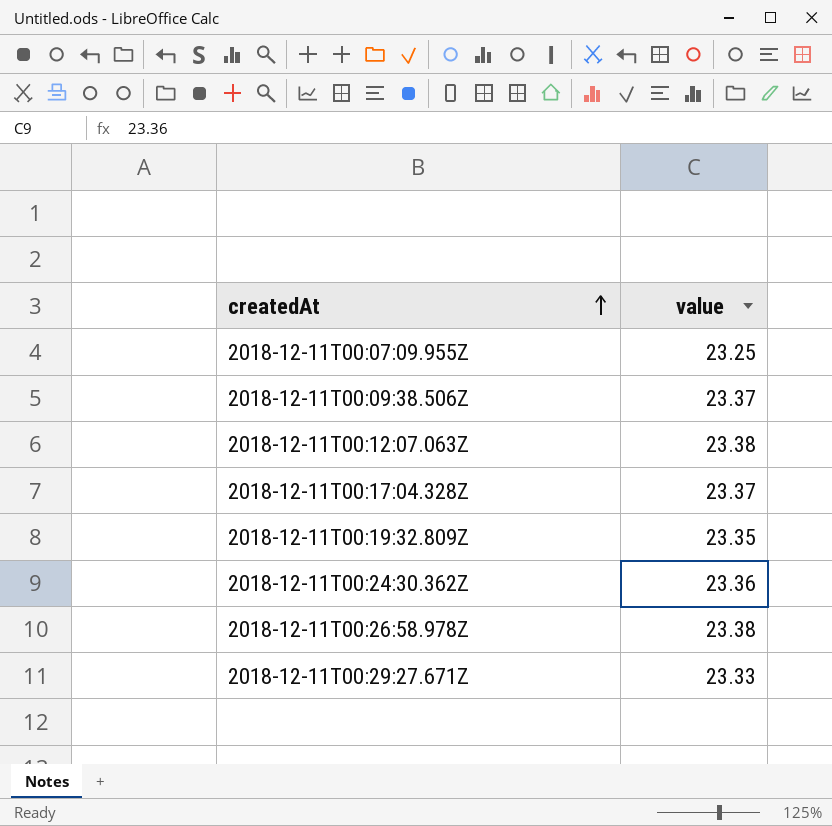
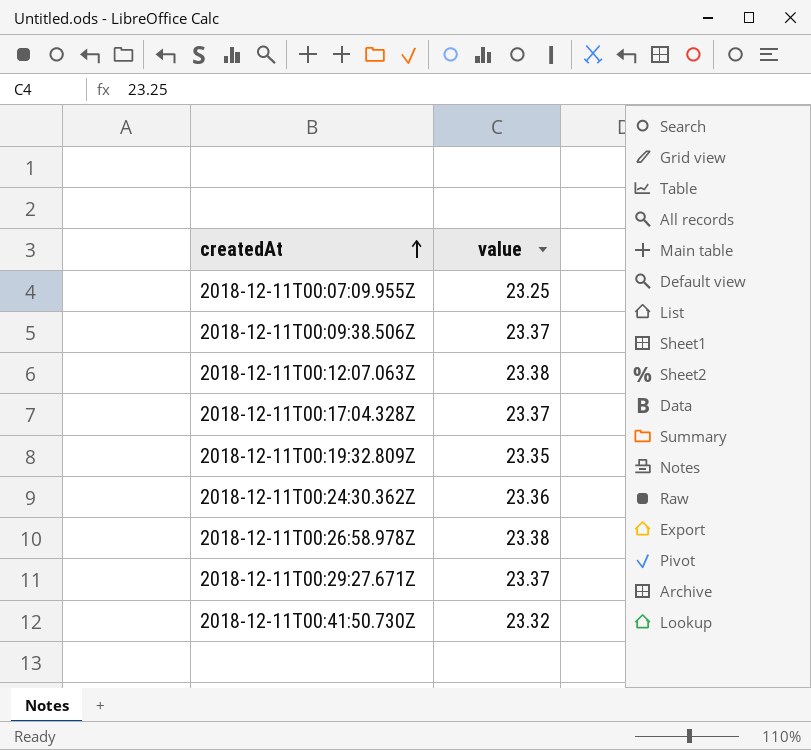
2018-12-11T00:29:27.671Z | value: 23.33 -> 23.37
row 2018-12-11T00:41:50.730Z: none -> 23.32

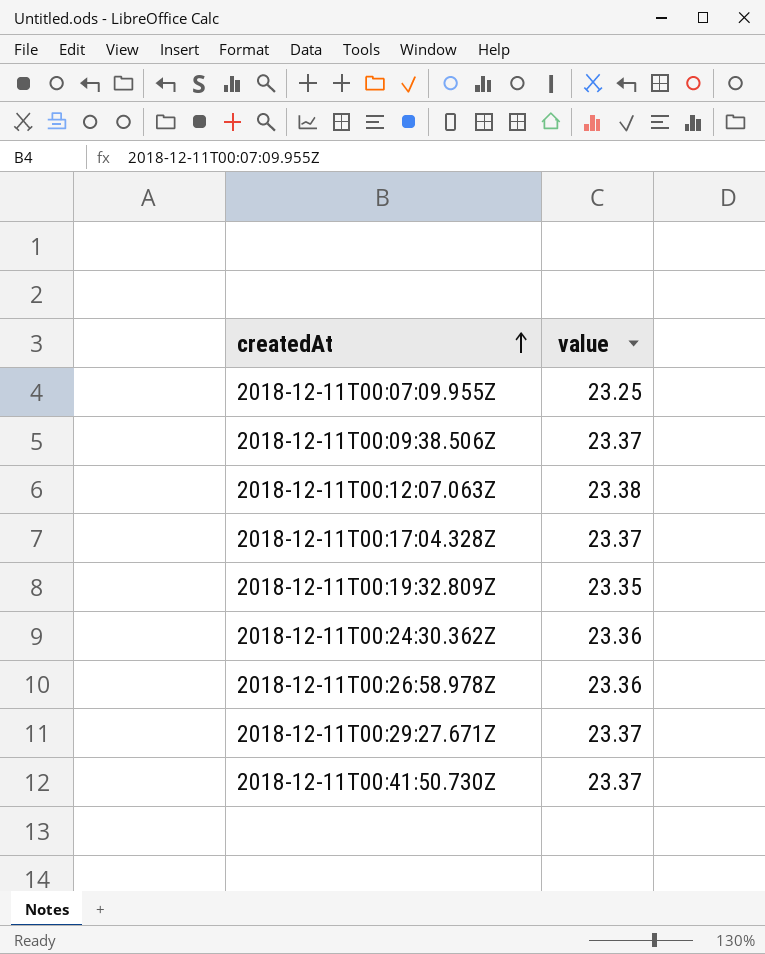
2018-12-11T00:26:58.978Z | value: 23.38 -> 23.36
2018-12-11T00:41:50.730Z | value: 23.32 -> 23.37

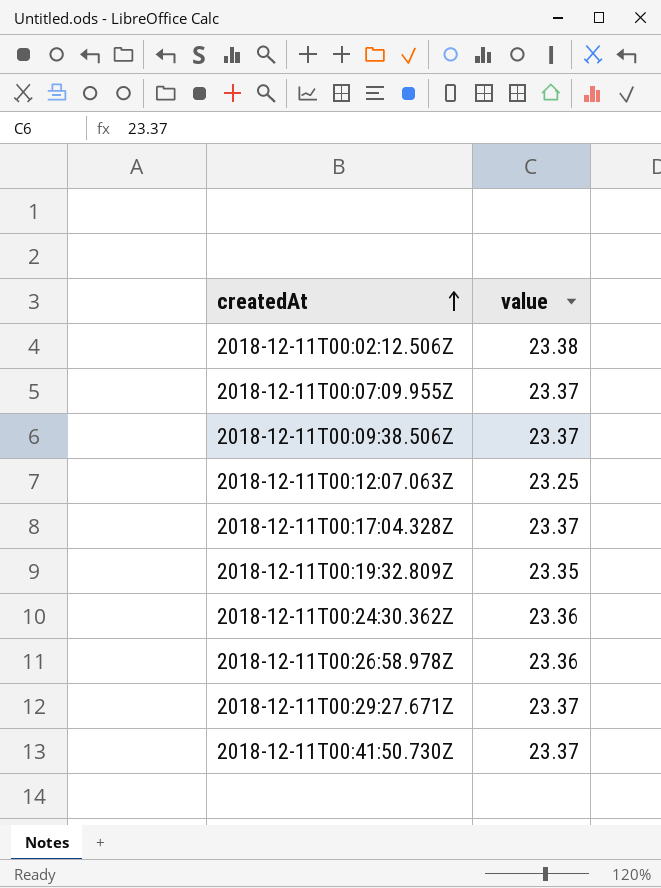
row 2018-12-11T00:02:12.506Z: none -> 23.38
2018-12-11T00:07:09.955Z | value: 23.25 -> 23.37
2018-12-11T00:12:07.063Z | value: 23.38 -> 23.25

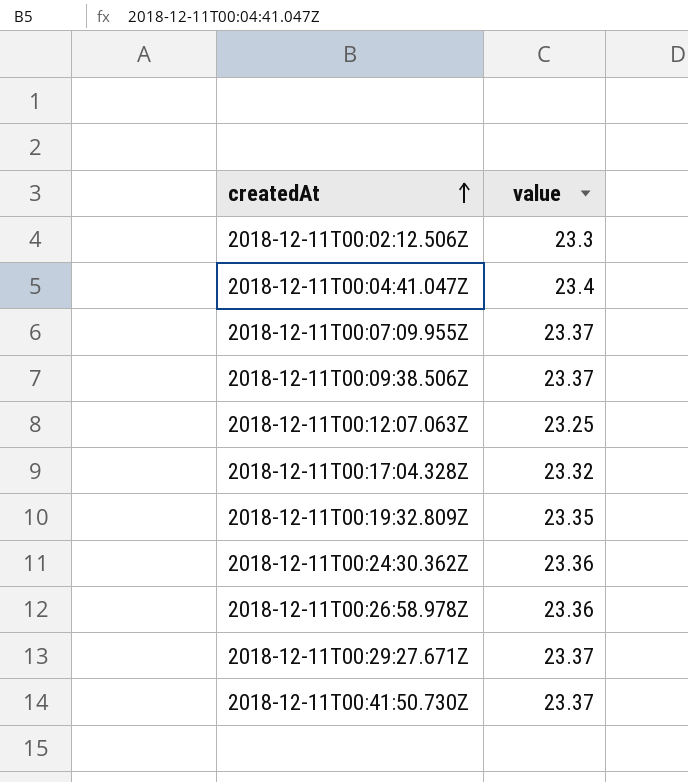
2018-12-11T00:02:12.506Z | value: 23.38 -> 23.3
row 2018-12-11T00:04:41.047Z: none -> 23.4
2018-12-11T00:17:04.328Z | value: 23.37 -> 23.32

